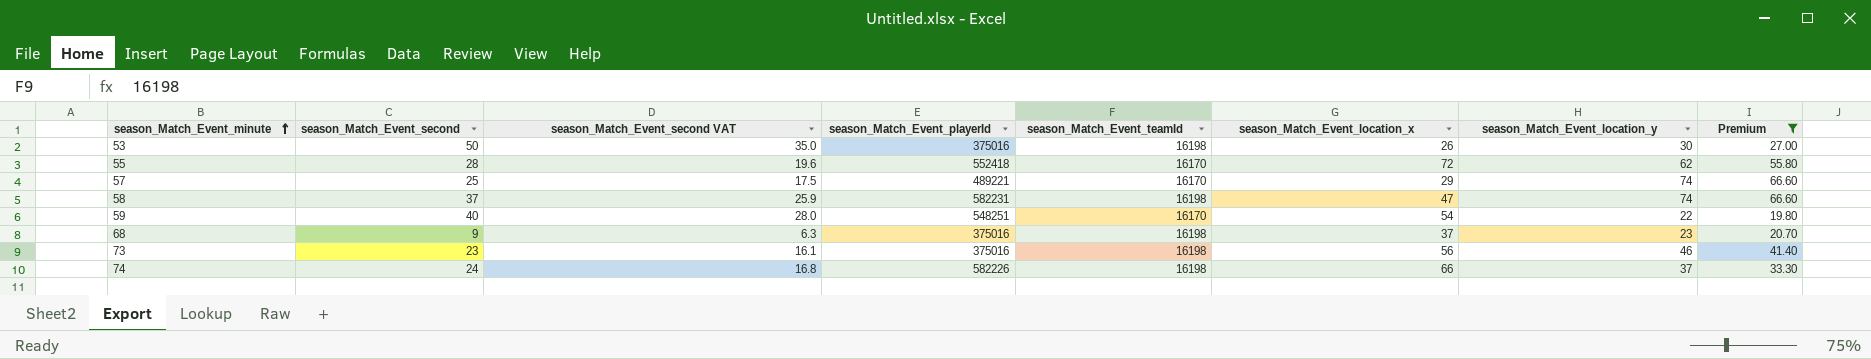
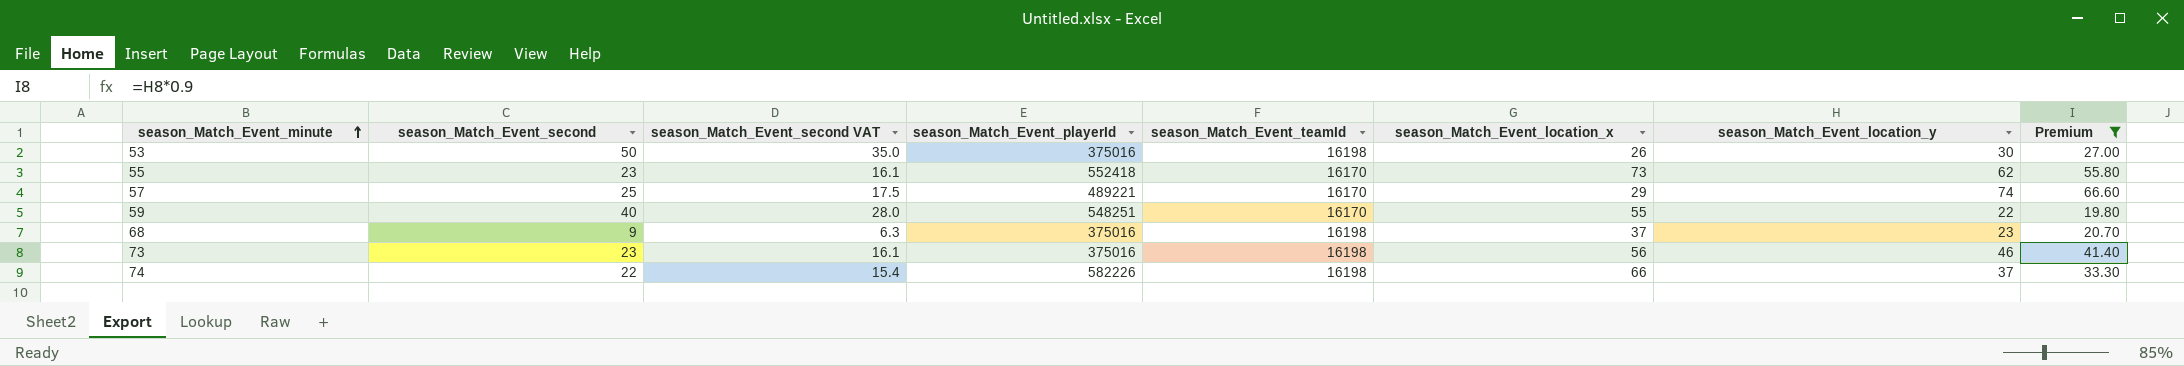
row 58: 37 | 25.9 | 582231 | 16198 | 47 | 74 | 66.60 -> none
55 | season_Match_Event_second: 28 -> 23
55 | season_Match_Event_second VAT: 19.6 -> 16.1
55 | season_Match_Event_location_x: 72 -> 73
59 | season_Match_Event_location_x: 54 -> 55
74 | season_Match_Event_second: 24 -> 22
74 | season_Match_Event_second VAT: 16.8 -> 15.4

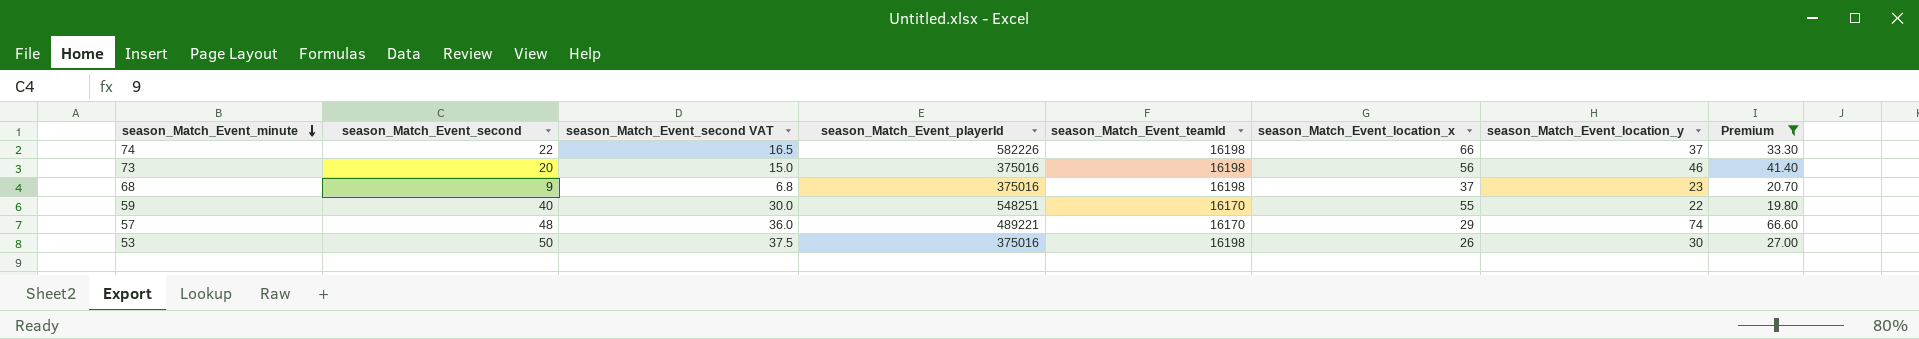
row order: season_Match_Event_minute ascending -> season_Match_Event_minute descending
column season_Match_Event_second VAT | formula: [season_Match_Event_second] * 0.7 -> [season_Match_Event_second] * 0.75
row 55: 23 | 16.1 | 552418 | 16170 | 73 | 62 | 55.80 -> none
73 | season_Match_Event_second: 23 -> 20
57 | season_Match_Event_second: 25 -> 48

